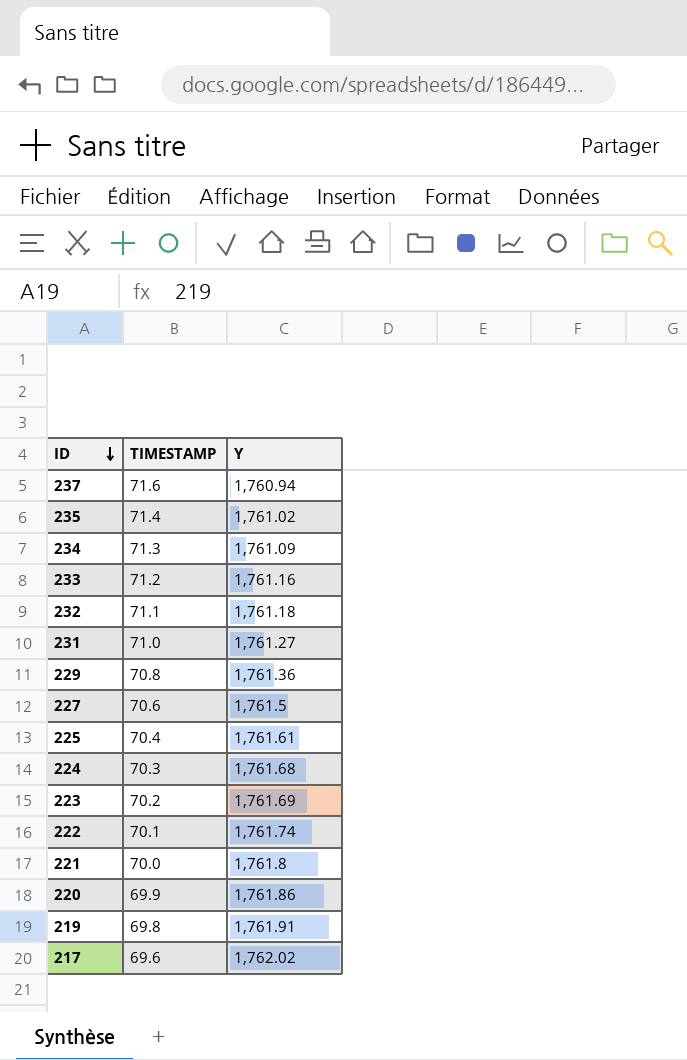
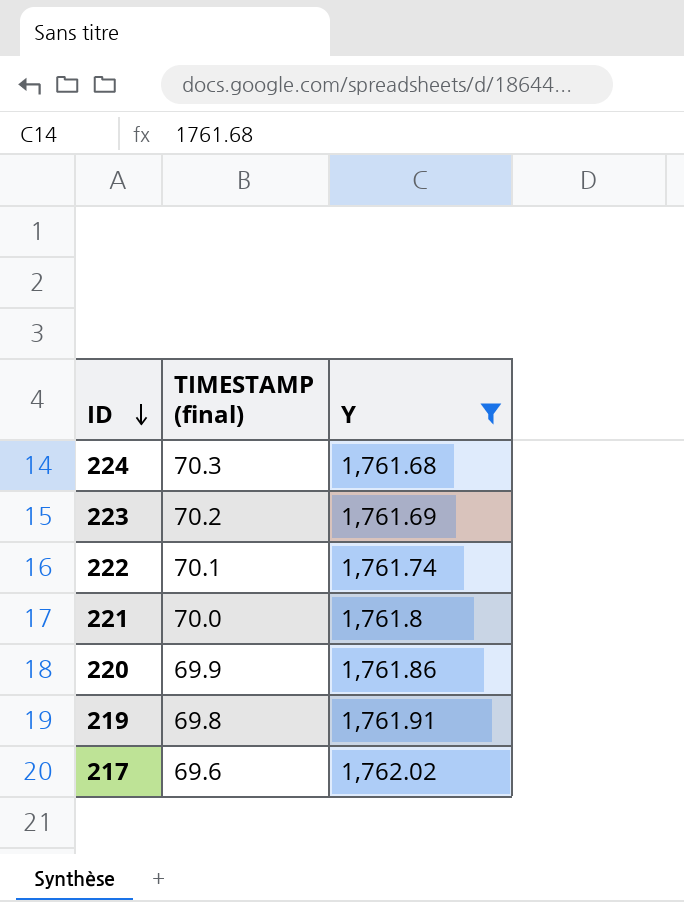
filter: none -> Y >= 1,761.68
column name: TIMESTAMP -> TIMESTAMP (final)

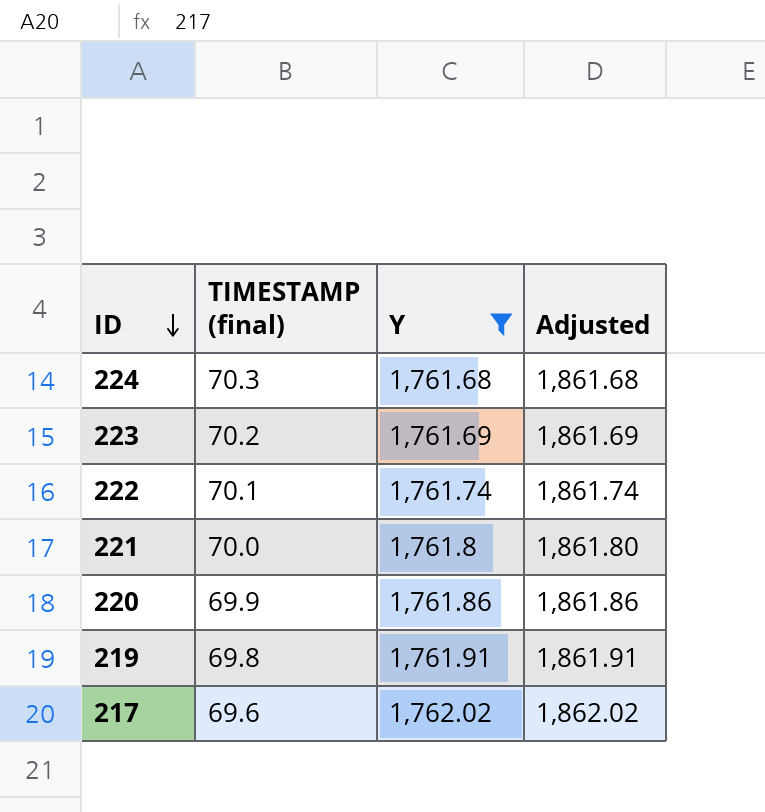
column Adjusted | formula: none -> [Y] + 100

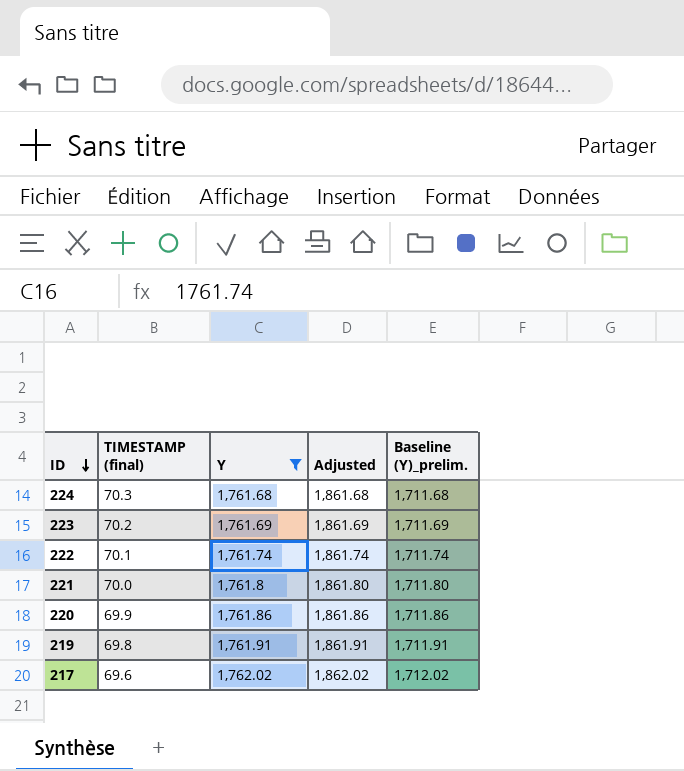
column Baseline (Y)_prelim. | formula: none -> [Y] - 50

